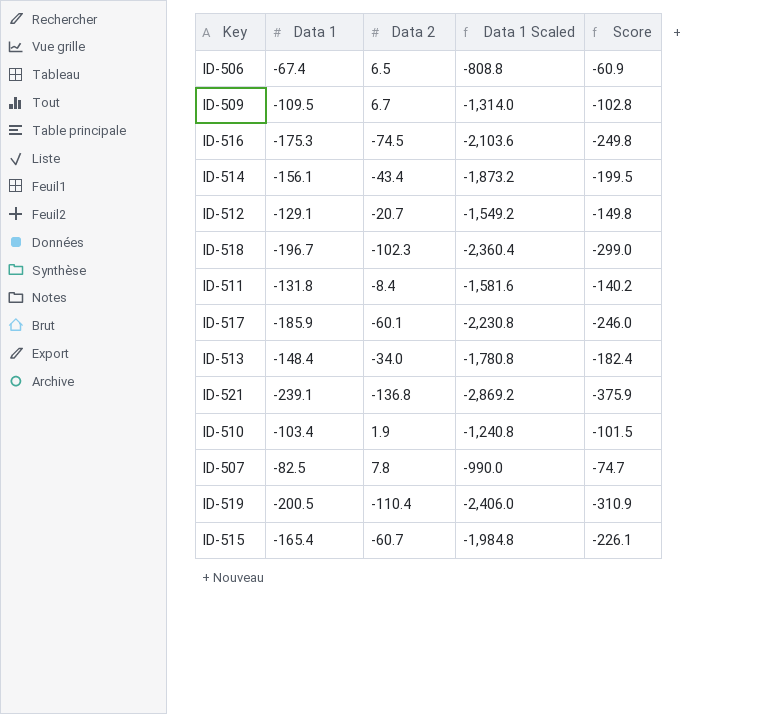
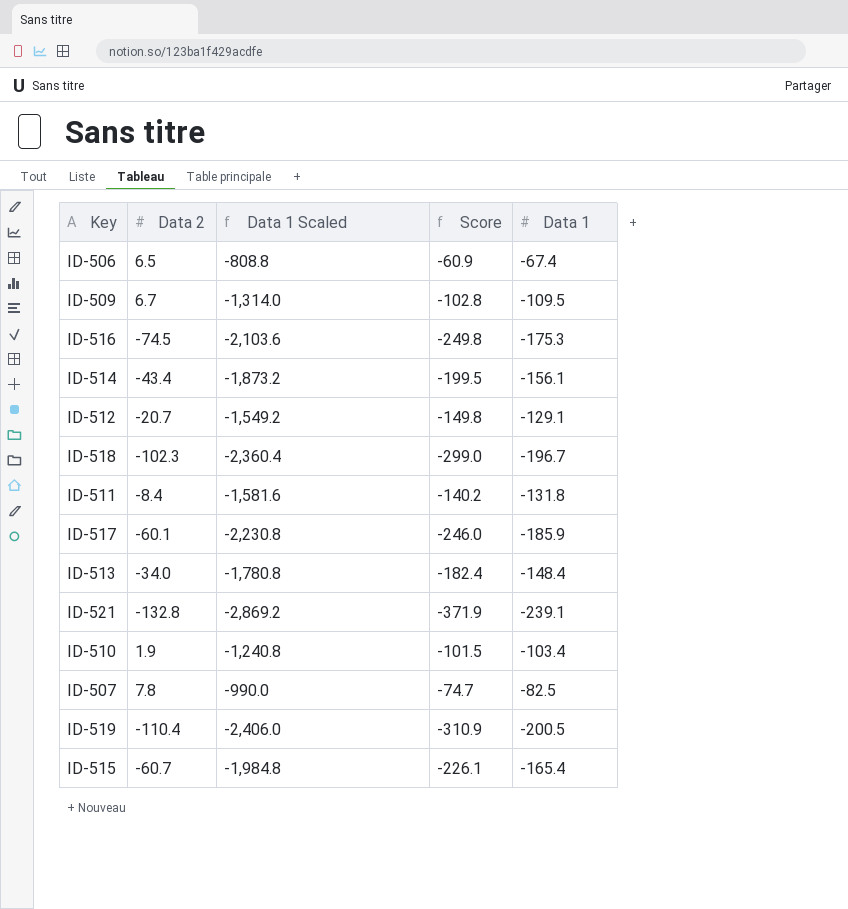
column Data 1 | position: 2 -> 5
ID-521 | Data 2: -136.8 -> -132.8
ID-521 | Score: -375.9 -> -371.9

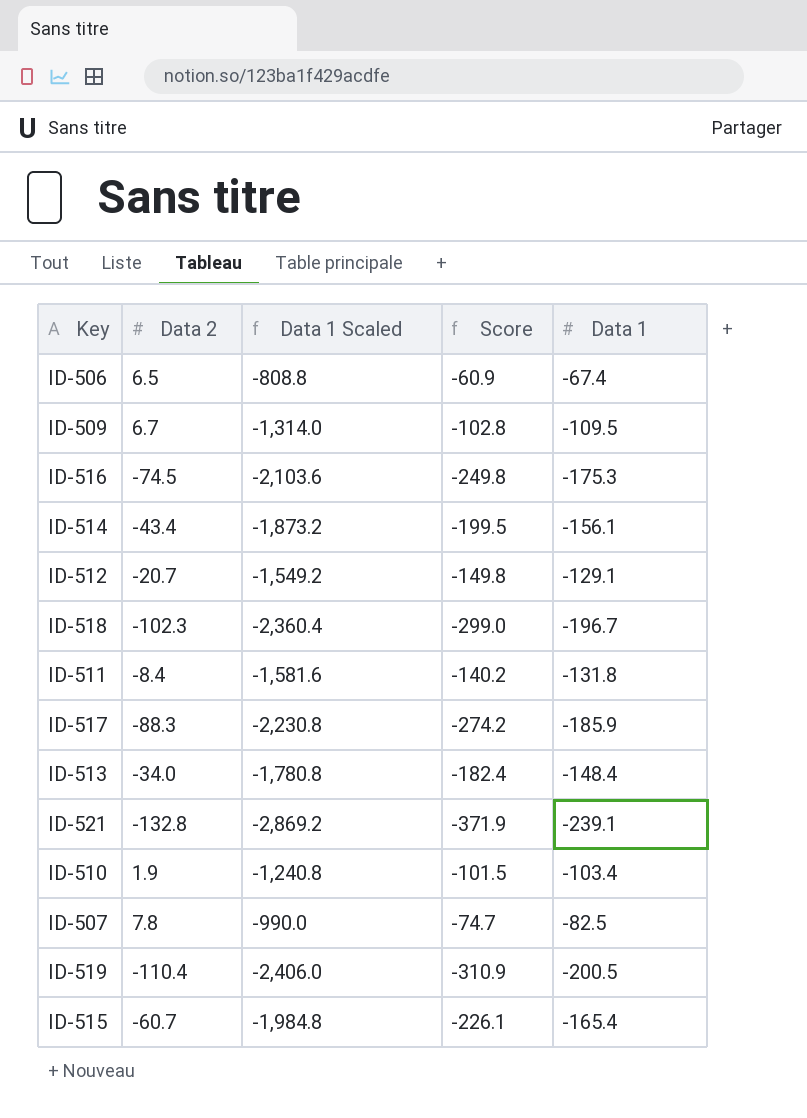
ID-517 | Data 2: -60.1 -> -88.3
ID-517 | Score: -246.0 -> -274.2

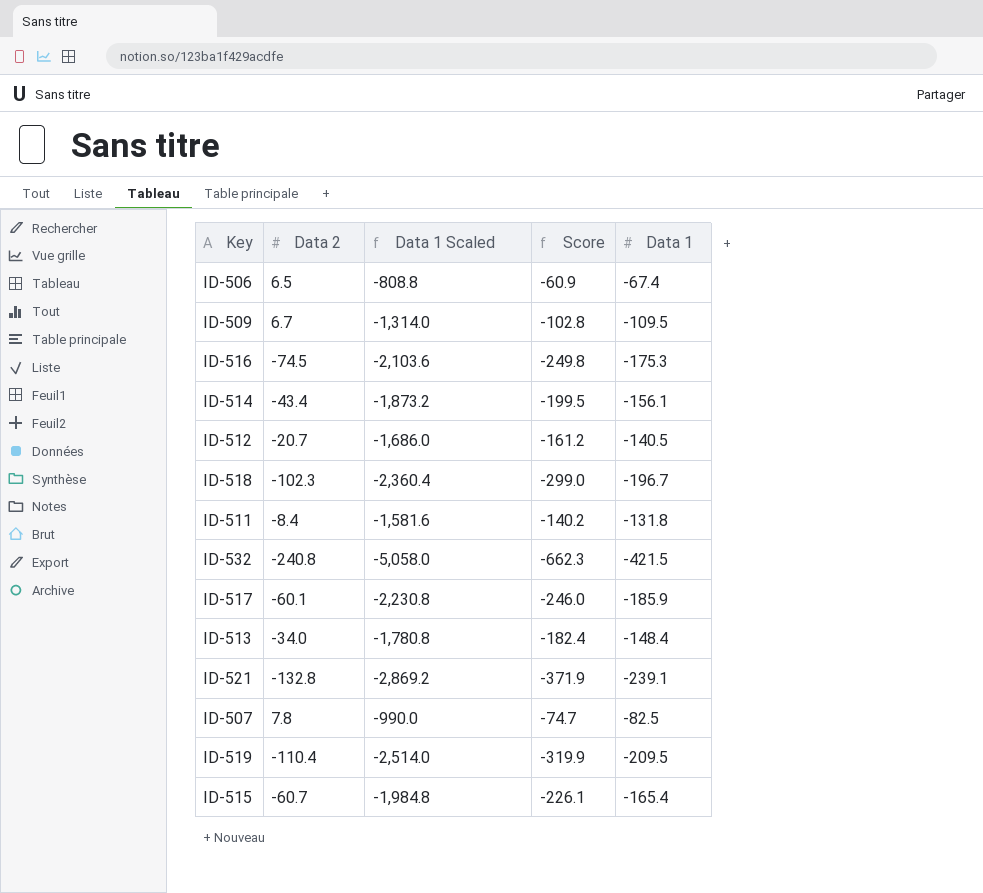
row ID-510: 1.9 | -1,240.8 | -101.5 | -103.4 -> none
ID-512 | Data 1 Scaled: -1,549.2 -> -1,686.0
ID-512 | Score: -149.8 -> -161.2
ID-512 | Data 1: -129.1 -> -140.5
row ID-532: none -> -240.8 | -5,058.0 | -662.3 | -421.5
ID-517 | Data 2: -88.3 -> -60.1
ID-517 | Score: -274.2 -> -246.0
ID-519 | Data 1 Scaled: -2,406.0 -> -2,514.0
ID-519 | Score: -310.9 -> -319.9
ID-519 | Data 1: -200.5 -> -209.5

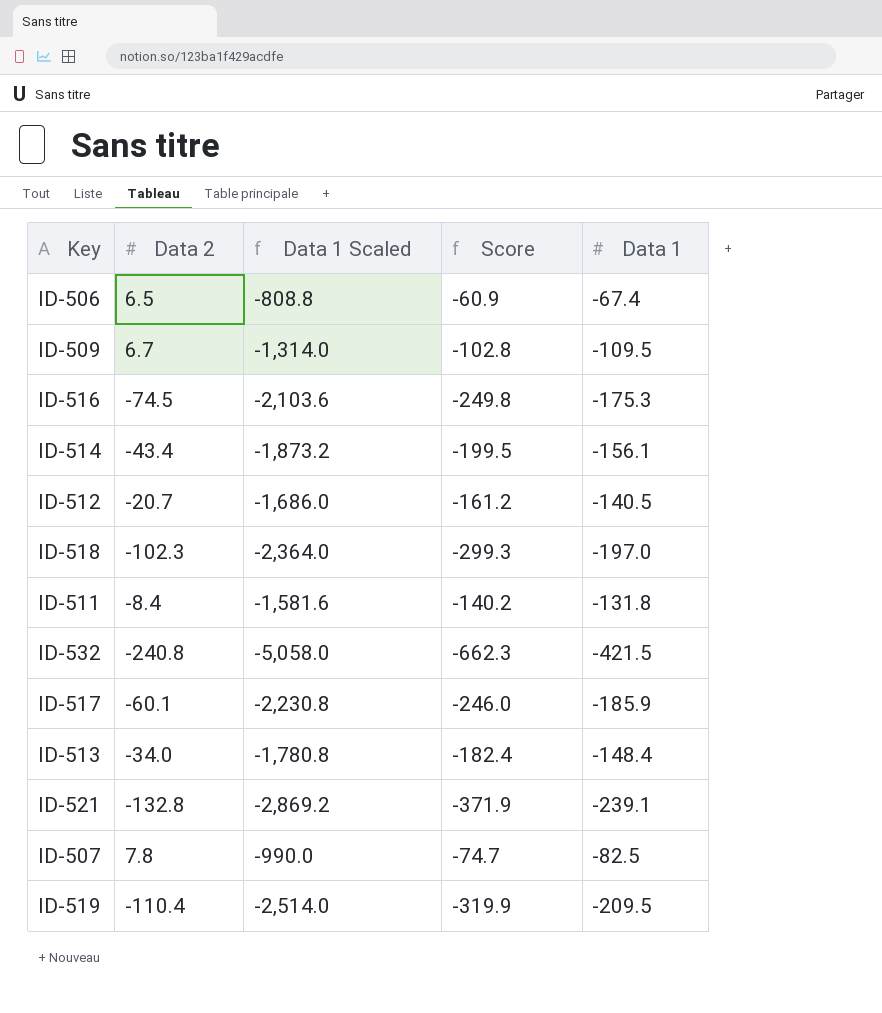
row ID-515: -60.7 | -1,984.8 | -226.1 | -165.4 -> none
ID-518 | Data 1 Scaled: -2,360.4 -> -2,364.0
ID-518 | Score: -299.0 -> -299.3
ID-518 | Data 1: -196.7 -> -197.0

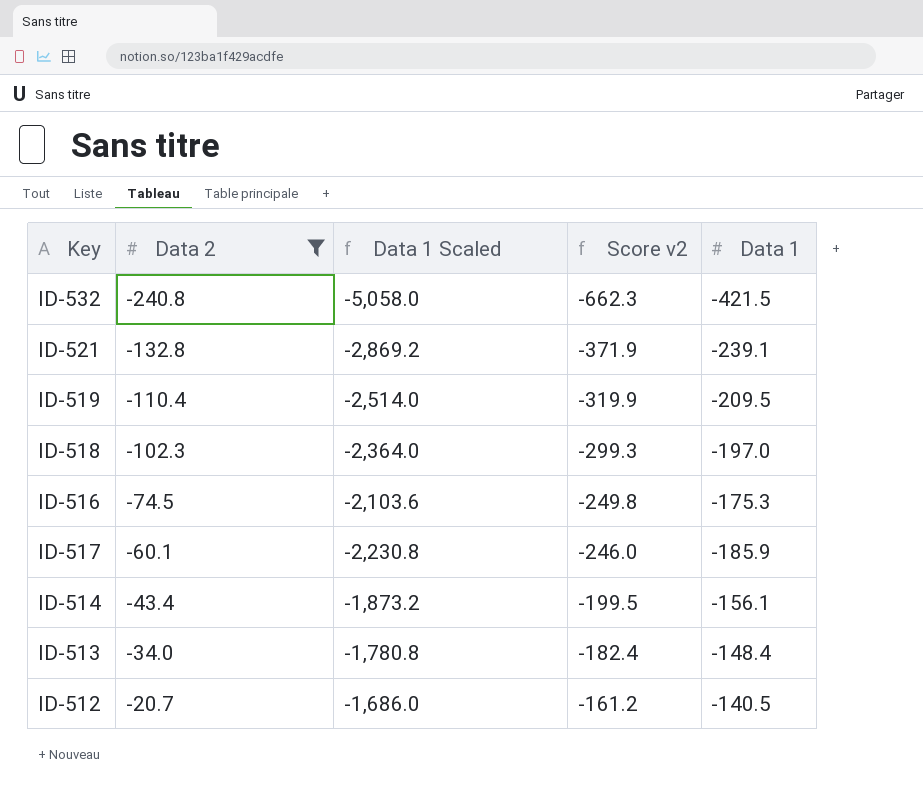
filter: none -> Data 2 <= -20.7
row order: none -> Data 2 ascending
column name: Score -> Score v2

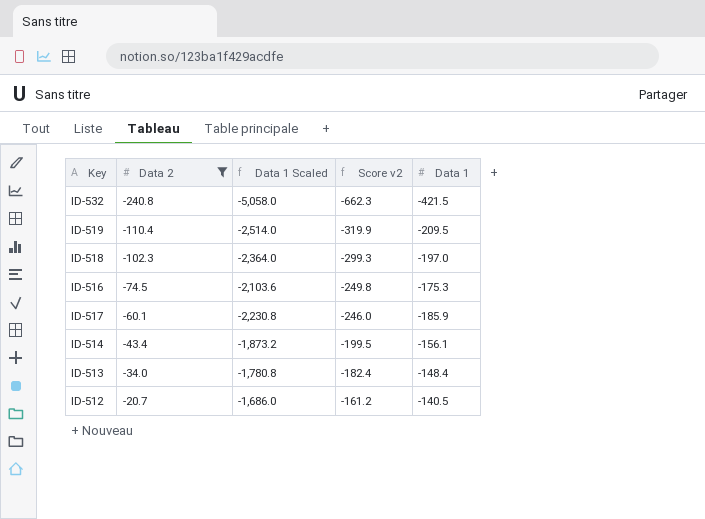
row ID-521: -132.8 | -2,869.2 | -371.9 | -239.1 -> none

